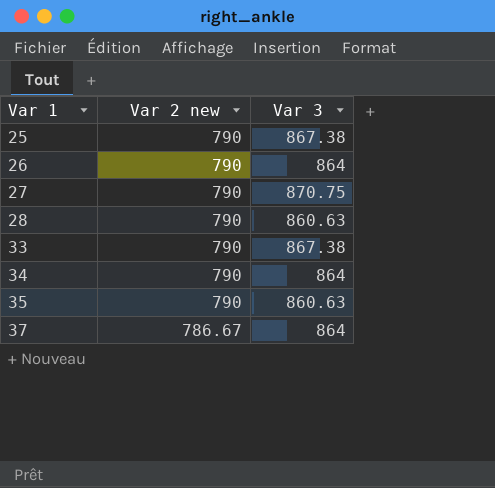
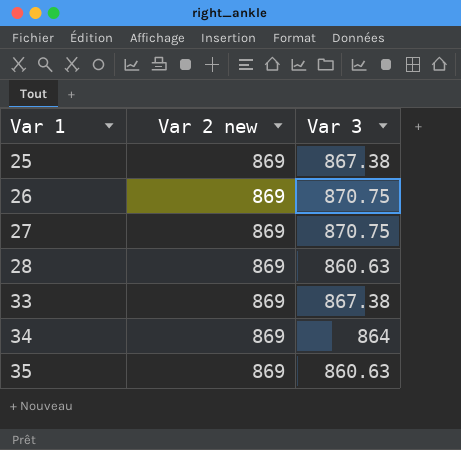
row 37: 786.67 | 864 -> none
25 | Var 2 new: 790 -> 869
26 | Var 2 new: 790 -> 869
26 | Var 3: 864 -> 870.75
27 | Var 2 new: 790 -> 869
28 | Var 2 new: 790 -> 869
33 | Var 2 new: 790 -> 869
34 | Var 2 new: 790 -> 869
35 | Var 2 new: 790 -> 869

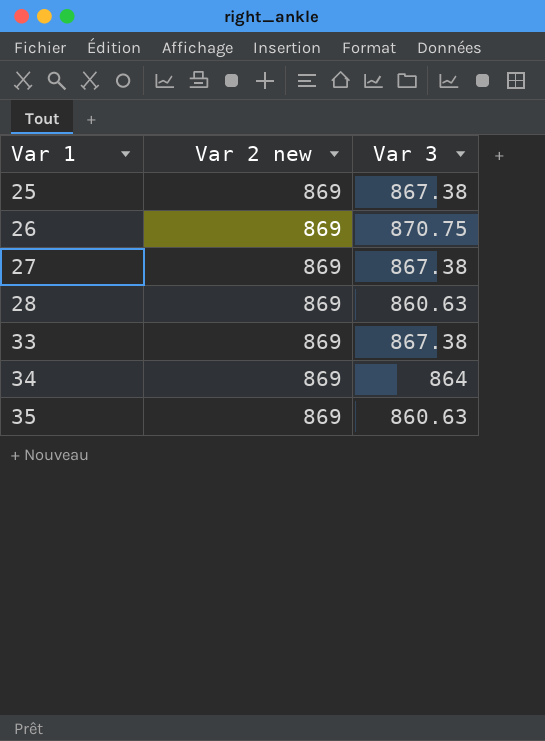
27 | Var 3: 870.75 -> 867.38

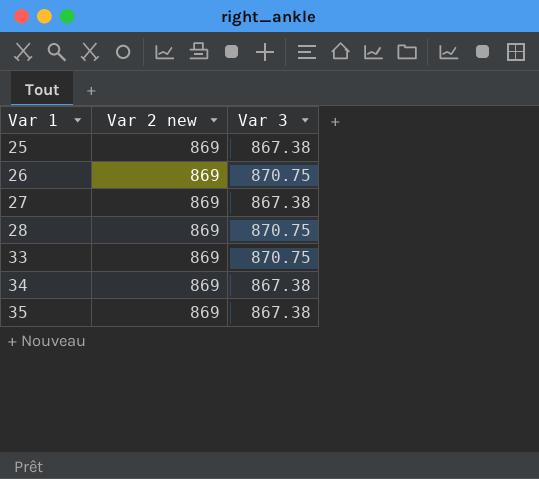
28 | Var 3: 860.63 -> 870.75
33 | Var 3: 867.38 -> 870.75
34 | Var 3: 864 -> 867.38
35 | Var 3: 860.63 -> 867.38

